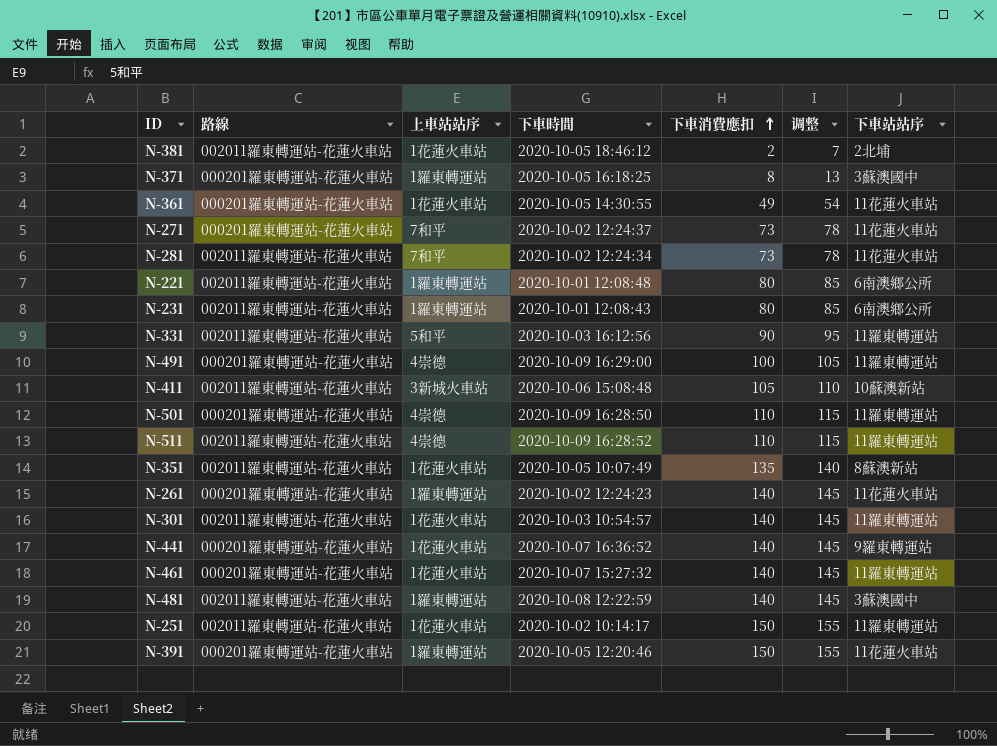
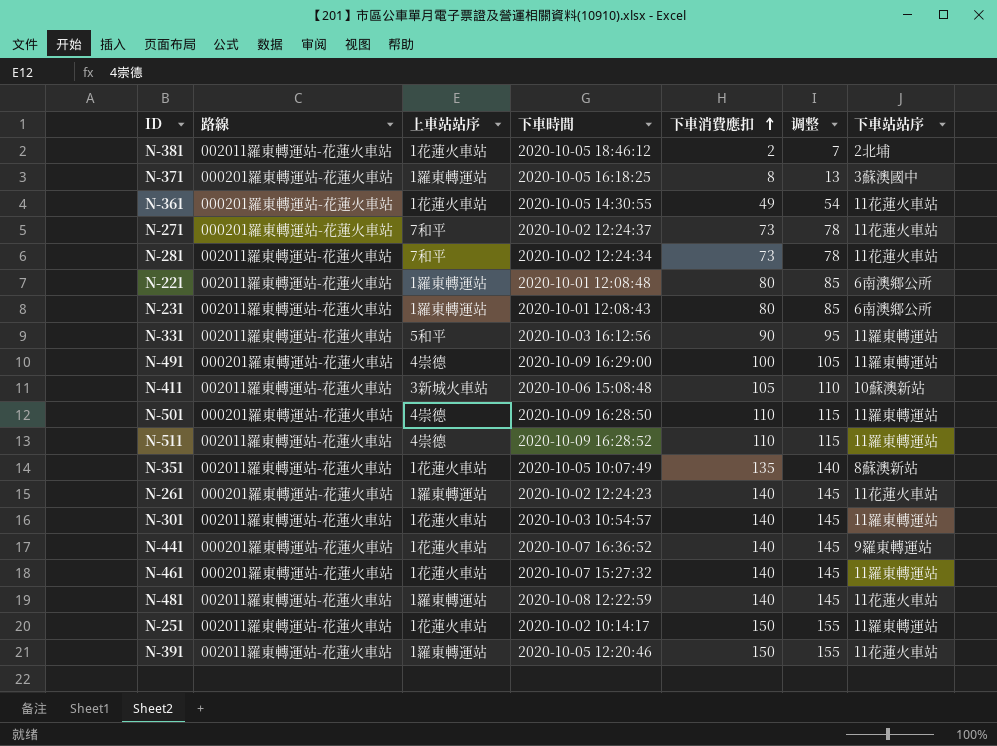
N-481 | 下車站站序: 3蘇澳國中 -> 11花蓮火車站
N-391 | 路線: 000201羅東轉運站-花蓮火車站 -> 002011羅東轉運站-花蓮火車站

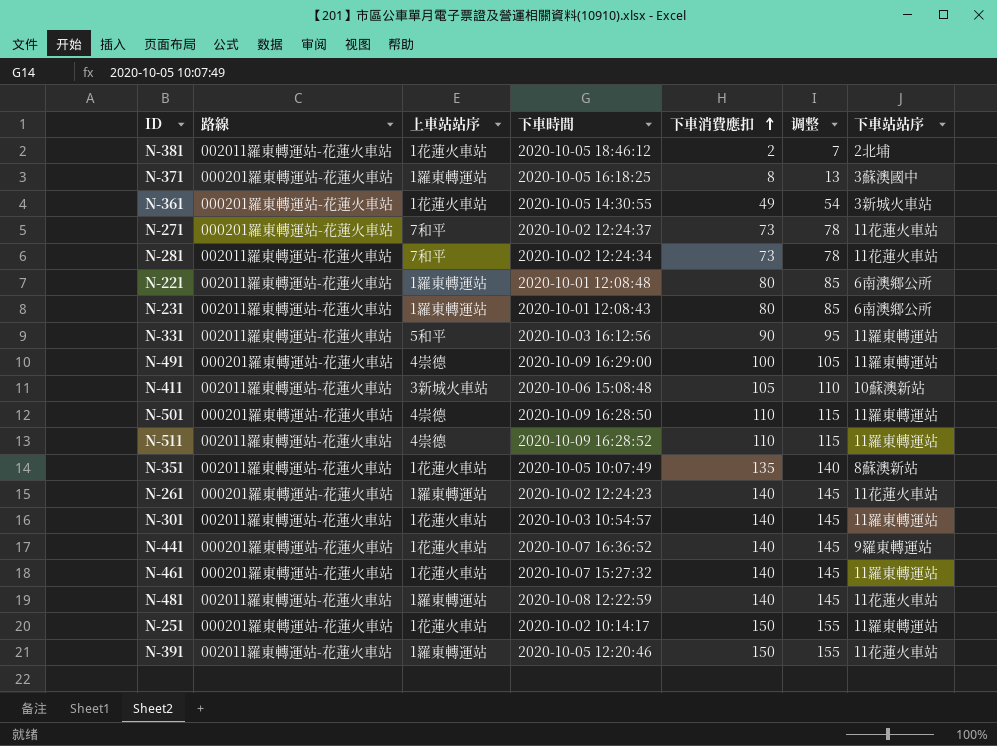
N-361 | 下車站站序: 11花蓮火車站 -> 3新城火車站
N-251 | 路線: 002011羅東轉運站-花蓮火車站 -> 000201羅東轉運站-花蓮火車站

